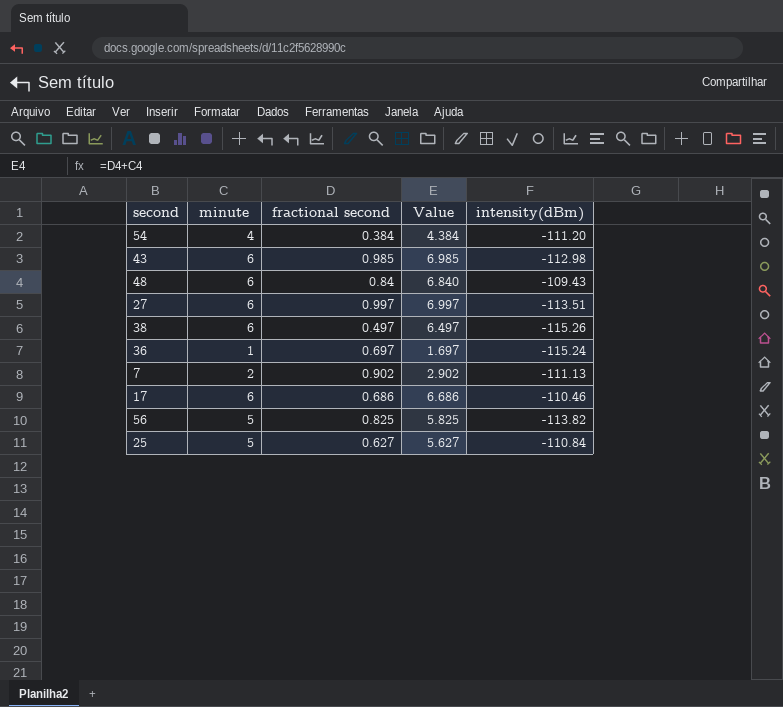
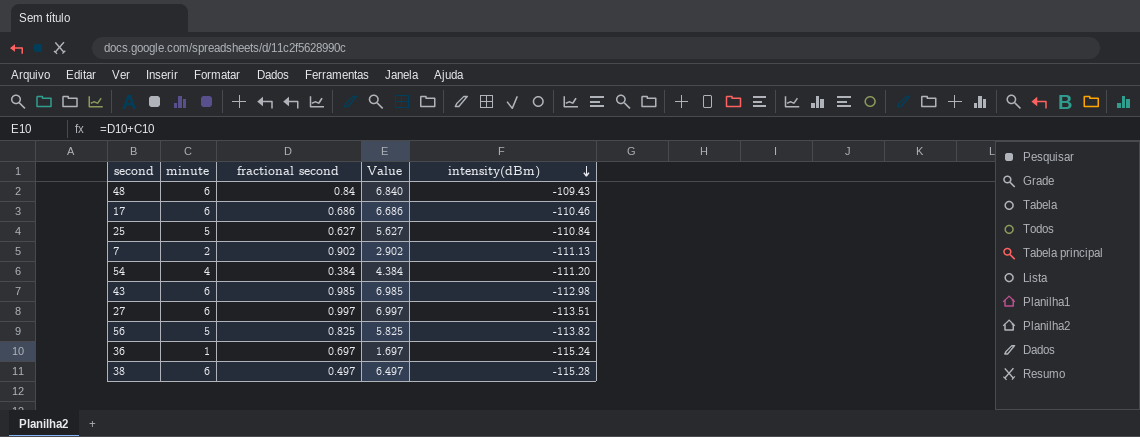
row order: none -> intensity(dBm) descending
38 | intensity(dBm): -115.26 -> -115.28

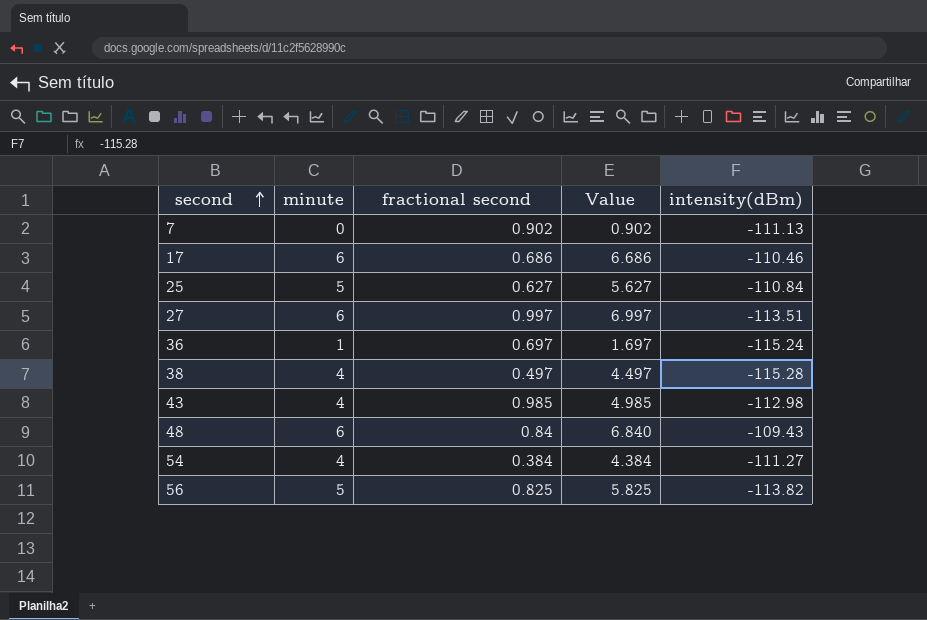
row order: intensity(dBm) descending -> second ascending
7 | minute: 2 -> 0
7 | Value: 2.902 -> 0.902
38 | minute: 6 -> 4
38 | Value: 6.497 -> 4.497
43 | minute: 6 -> 4
43 | Value: 6.985 -> 4.985
54 | intensity(dBm): -111.20 -> -111.27

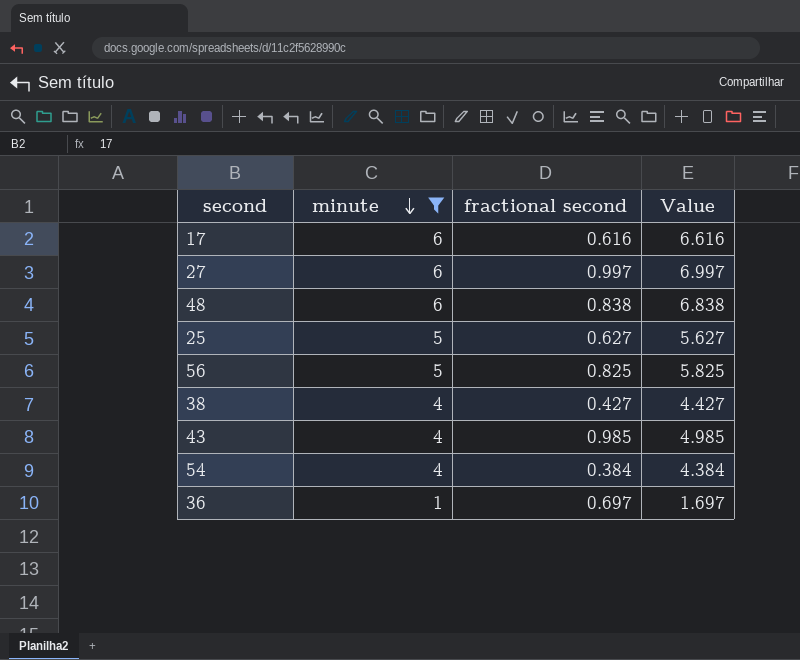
filter: none -> minute != 0
row order: second ascending -> minute descending
column intensity(dBm) | position: 5 -> none
17 | fractional second: 0.686 -> 0.616
17 | Value: 6.686 -> 6.616
48 | fractional second: 0.84 -> 0.838
48 | Value: 6.840 -> 6.838
38 | fractional second: 0.497 -> 0.427
38 | Value: 4.497 -> 4.427

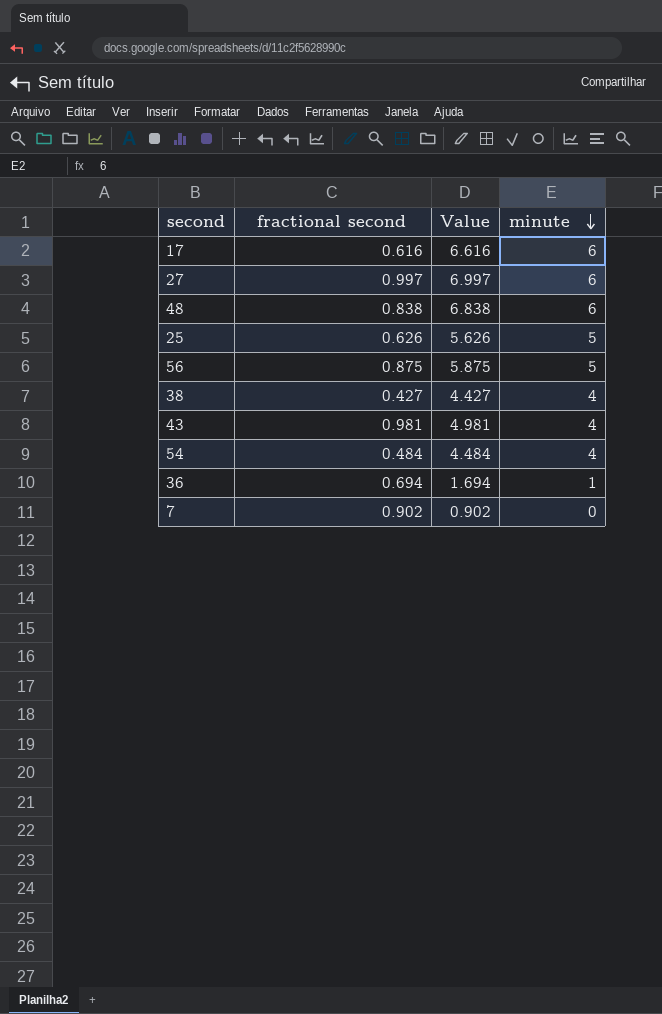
filter: minute != 0 -> none
column minute | position: 2 -> 4
25 | fractional second: 0.627 -> 0.626
25 | Value: 5.627 -> 5.626
56 | fractional second: 0.825 -> 0.875
56 | Value: 5.825 -> 5.875
43 | fractional second: 0.985 -> 0.981
43 | Value: 4.985 -> 4.981
54 | fractional second: 0.384 -> 0.484
54 | Value: 4.384 -> 4.484
36 | fractional second: 0.697 -> 0.694
36 | Value: 1.697 -> 1.694

